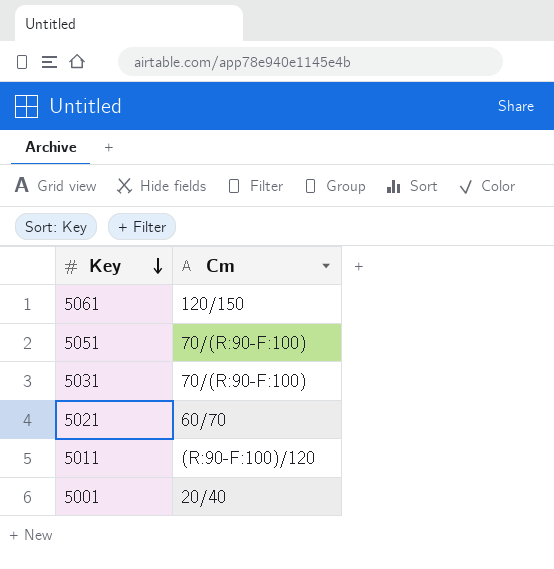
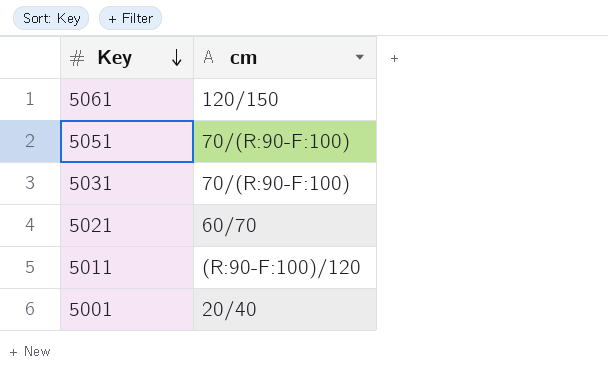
column name: Cm -> cm

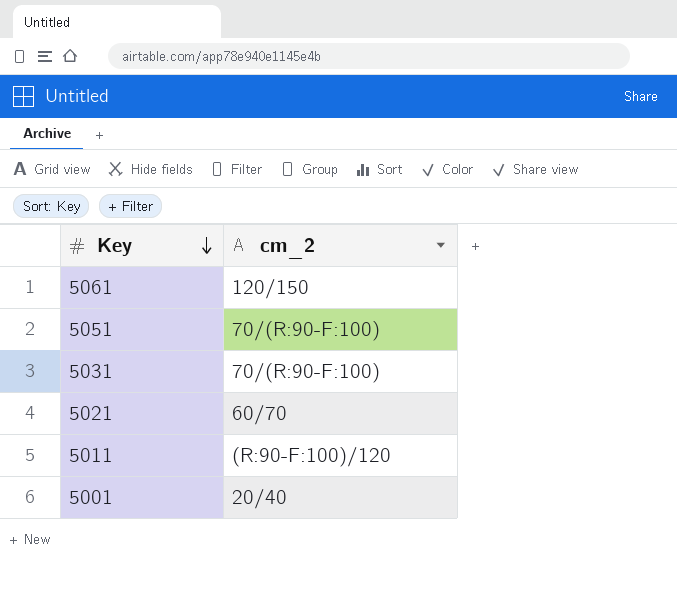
column name: cm -> cm_2

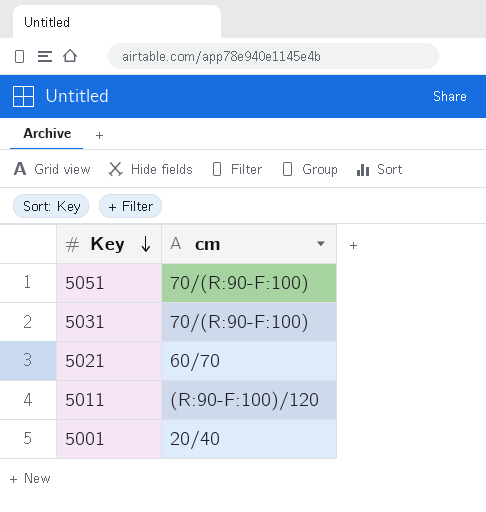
column name: cm_2 -> cm
row 5061: 120/150 -> none

